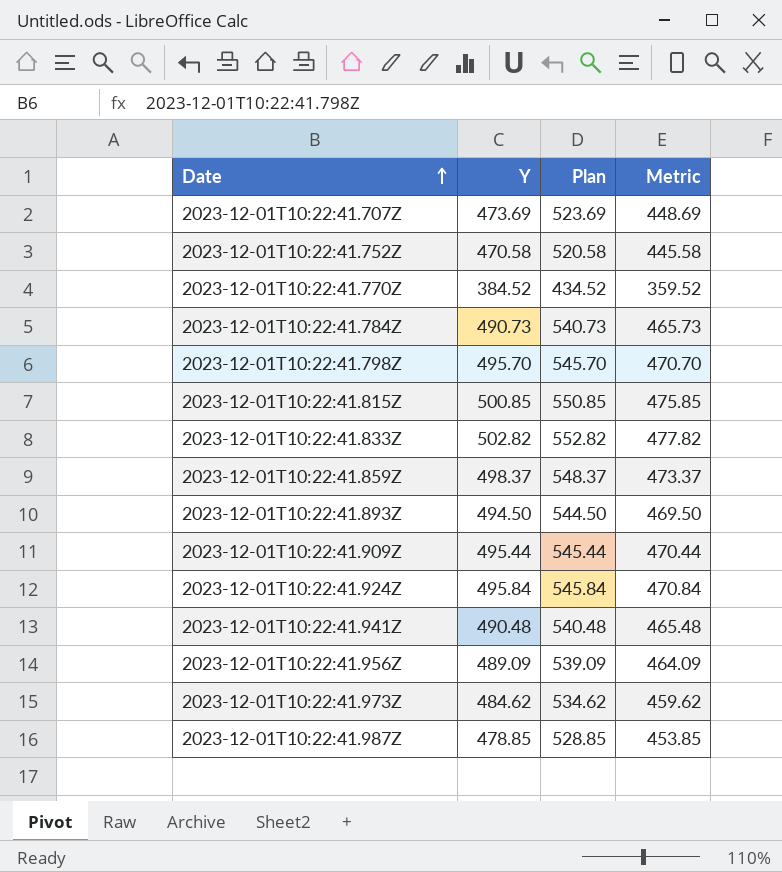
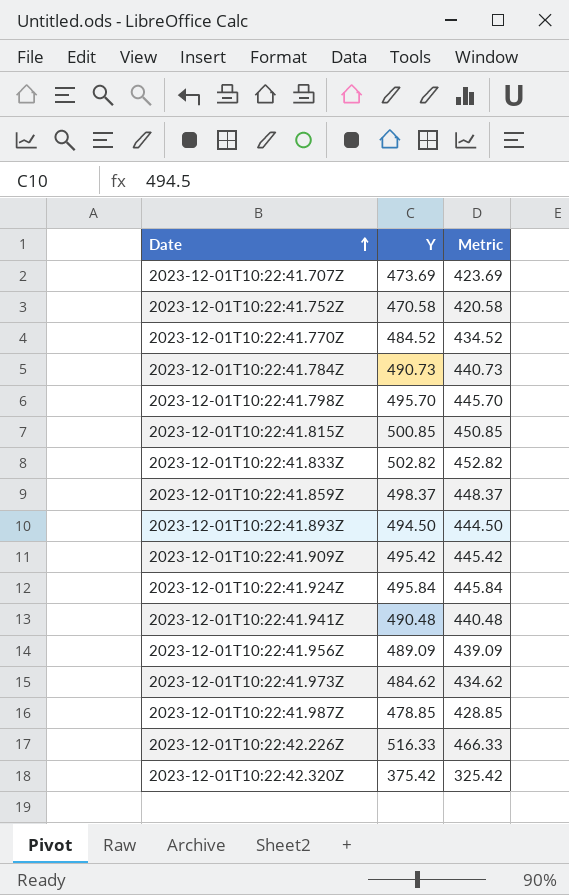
column Plan | formula: [Y] + 50 -> none
column Metric | formula: [Y] - 25 -> [Y] - 50
2023-12-01T10:22:41.770Z | Y: 384.52 -> 484.52
2023-12-01T10:22:41.909Z | Y: 495.44 -> 495.42
row 2023-12-01T10:22:42.226Z: none -> 516.33 | 466.33
row 2023-12-01T10:22:42.320Z: none -> 375.42 | 325.42

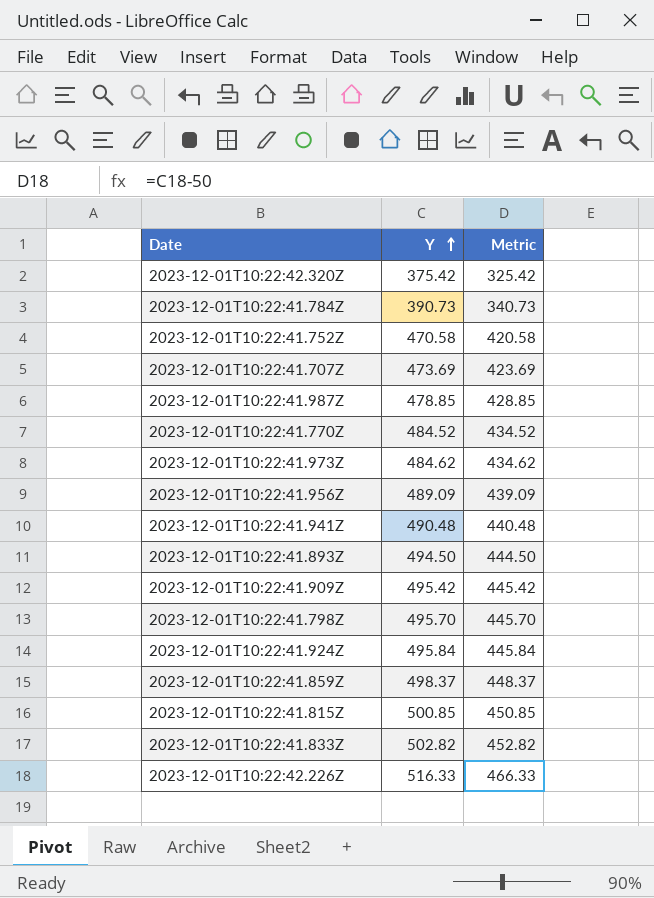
row order: Date ascending -> Y ascending
2023-12-01T10:22:41.784Z | Y: 490.73 -> 390.73
2023-12-01T10:22:41.784Z | Metric: 440.73 -> 340.73

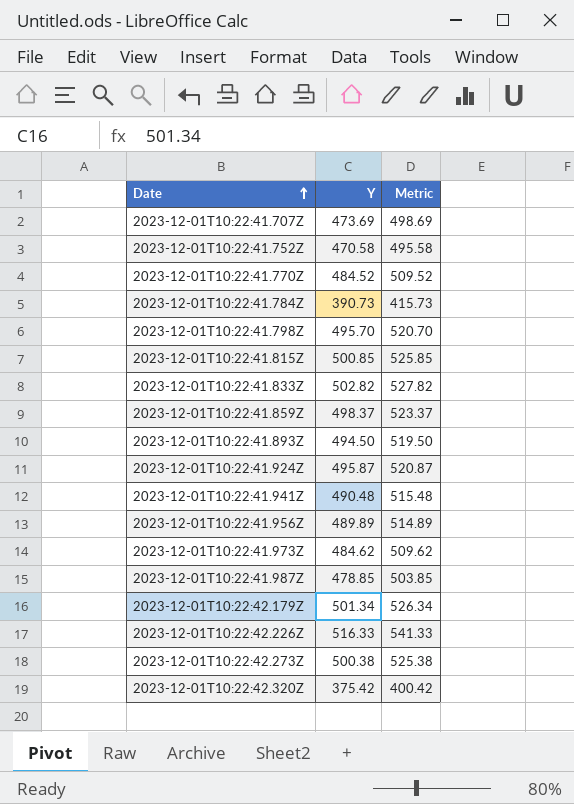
row order: Y ascending -> Date ascending
column Metric | formula: [Y] - 50 -> [Y] + 25
row 2023-12-01T10:22:41.909Z: 495.42 | 445.42 -> none
2023-12-01T10:22:41.924Z | Y: 495.84 -> 495.87
2023-12-01T10:22:41.956Z | Y: 489.09 -> 489.89
row 2023-12-01T10:22:42.179Z: none -> 501.34 | 526.34
row 2023-12-01T10:22:42.273Z: none -> 500.38 | 525.38

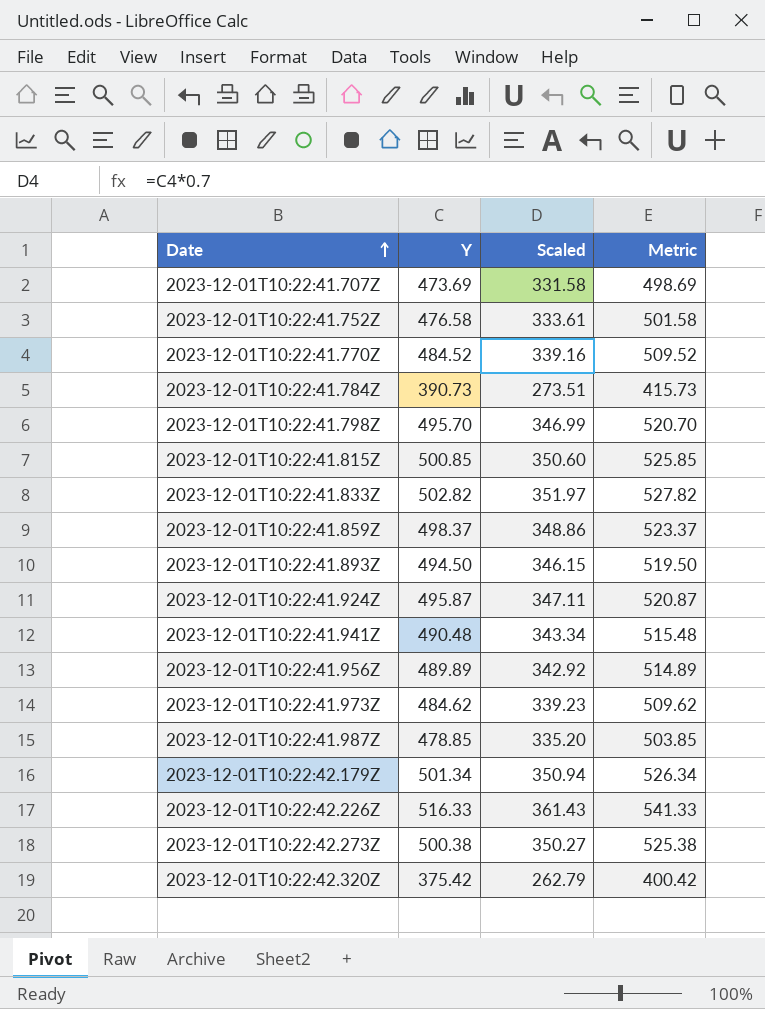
column Scaled | formula: none -> [Y] * 0.7
2023-12-01T10:22:41.752Z | Y: 470.58 -> 476.58
2023-12-01T10:22:41.752Z | Metric: 495.58 -> 501.58

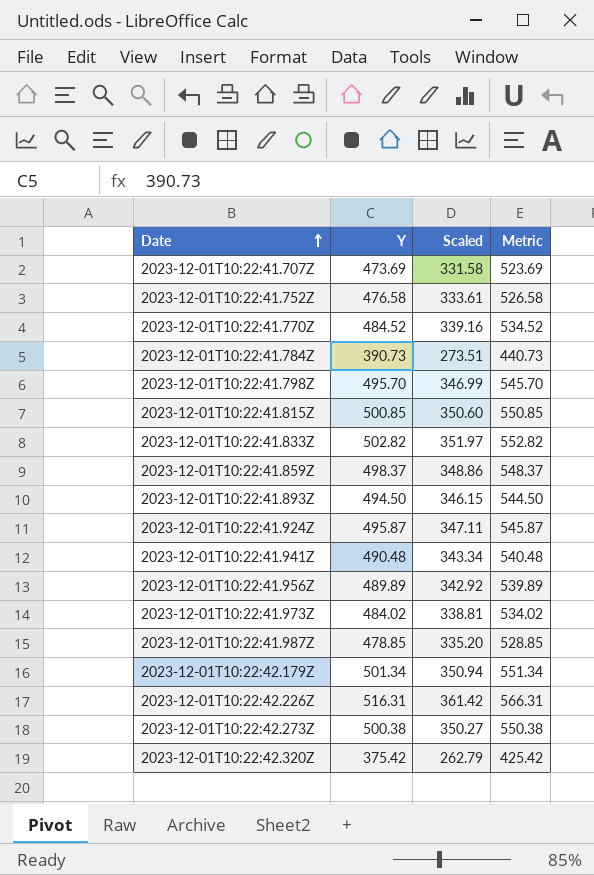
column Metric | formula: [Y] + 25 -> [Y] + 50
2023-12-01T10:22:41.973Z | Y: 484.62 -> 484.02
2023-12-01T10:22:41.973Z | Scaled: 339.23 -> 338.81
2023-12-01T10:22:42.226Z | Y: 516.33 -> 516.31
2023-12-01T10:22:42.226Z | Scaled: 361.43 -> 361.42

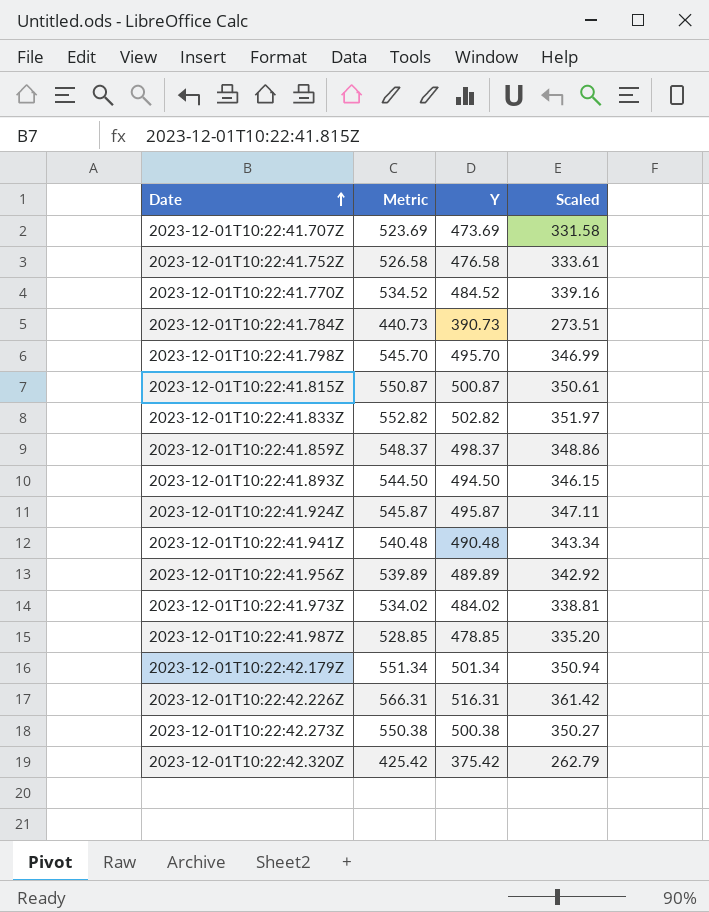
column Metric | position: 4 -> 2
2023-12-01T10:22:41.815Z | Metric: 550.85 -> 550.87
2023-12-01T10:22:41.815Z | Y: 500.85 -> 500.87
2023-12-01T10:22:41.815Z | Scaled: 350.60 -> 350.61

